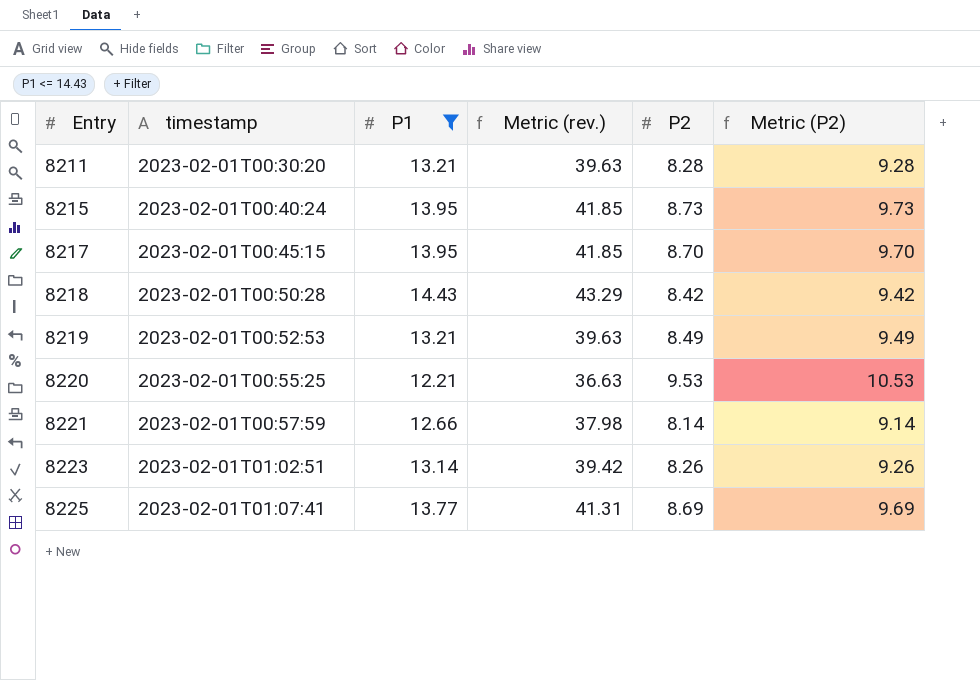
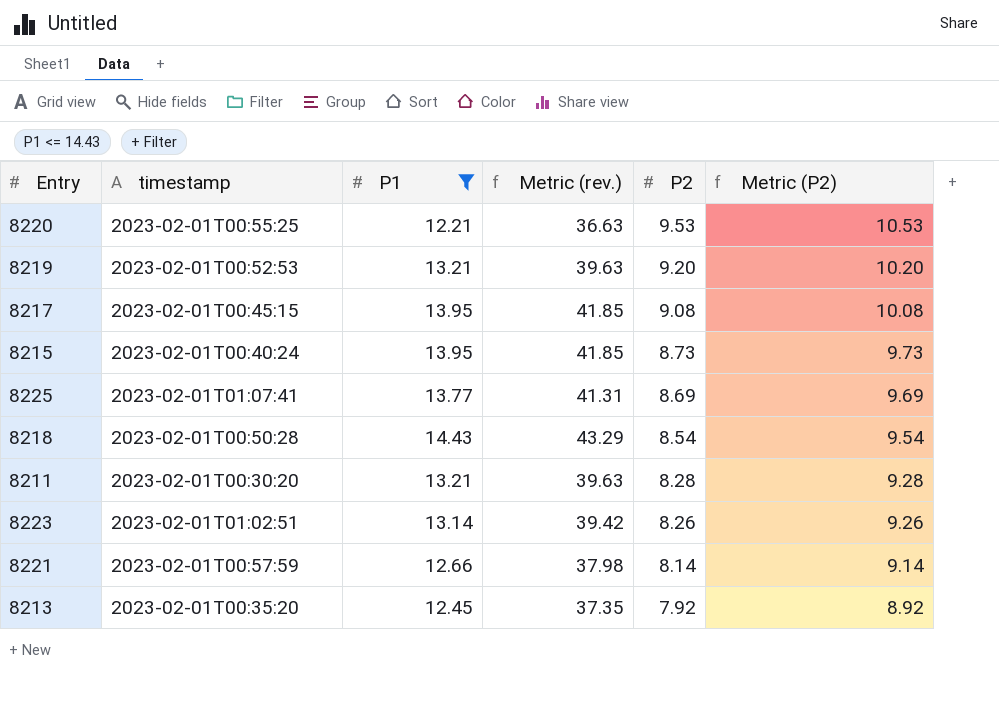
row order: Entry ascending -> P2 descending
8219 | P2: 8.49 -> 9.20
8219 | Metric (P2): 9.49 -> 10.20
8217 | P2: 8.70 -> 9.08
8217 | Metric (P2): 9.70 -> 10.08
8218 | P2: 8.42 -> 8.54
8218 | Metric (P2): 9.42 -> 9.54
row 8213: none -> 2023-02-01T00:35:20 | 12.45 | 37.35 | 7.92 | 8.92

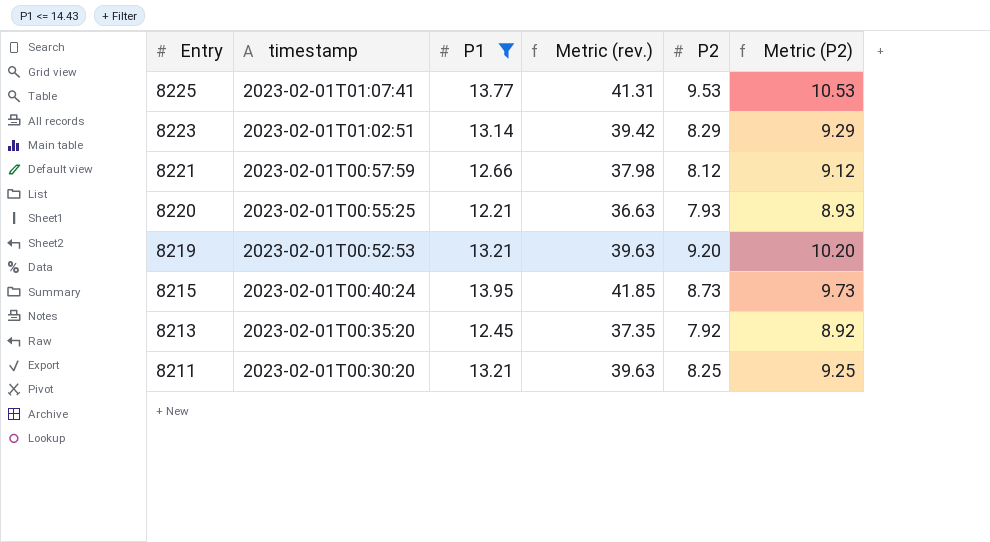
row order: P2 descending -> Entry descending
row 8217: 2023-02-01T00:45:15 | 13.95 | 41.85 | 9.08 | 10.08 -> none
row 8218: 2023-02-01T00:50:28 | 14.43 | 43.29 | 8.54 | 9.54 -> none
8225 | P2: 8.69 -> 9.53
8225 | Metric (P2): 9.69 -> 10.53
8223 | P2: 8.26 -> 8.29
8223 | Metric (P2): 9.26 -> 9.29
8221 | P2: 8.14 -> 8.12
8221 | Metric (P2): 9.14 -> 9.12
8220 | P2: 9.53 -> 7.93
8220 | Metric (P2): 10.53 -> 8.93
8211 | P2: 8.28 -> 8.25
8211 | Metric (P2): 9.28 -> 9.25

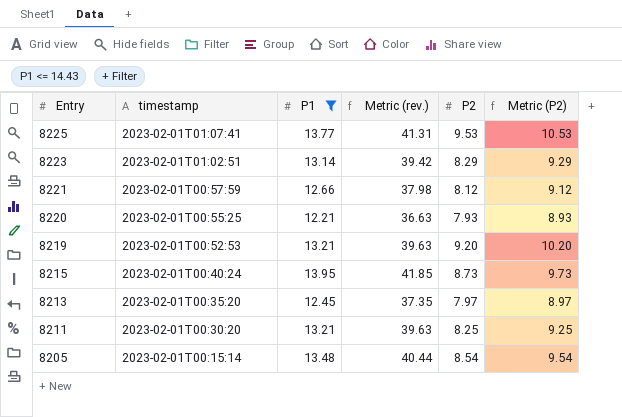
8213 | P2: 7.92 -> 7.97
8213 | Metric (P2): 8.92 -> 8.97
row 8205: none -> 2023-02-01T00:15:14 | 13.48 | 40.44 | 8.54 | 9.54

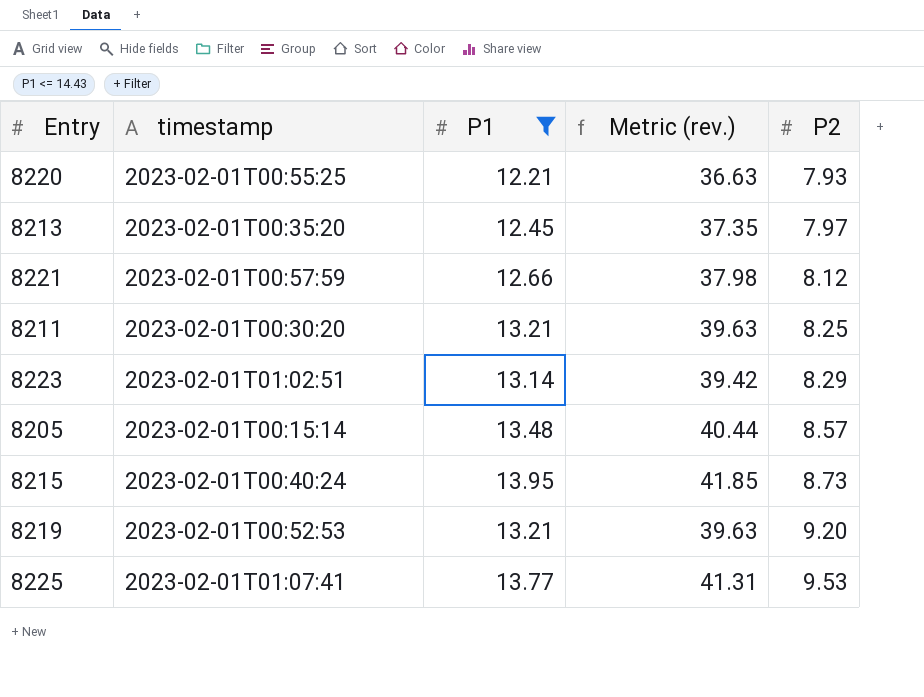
row order: Entry descending -> P2 ascending
column Metric (P2) | formula: [P2] + 1 -> none
8205 | P2: 8.54 -> 8.57

